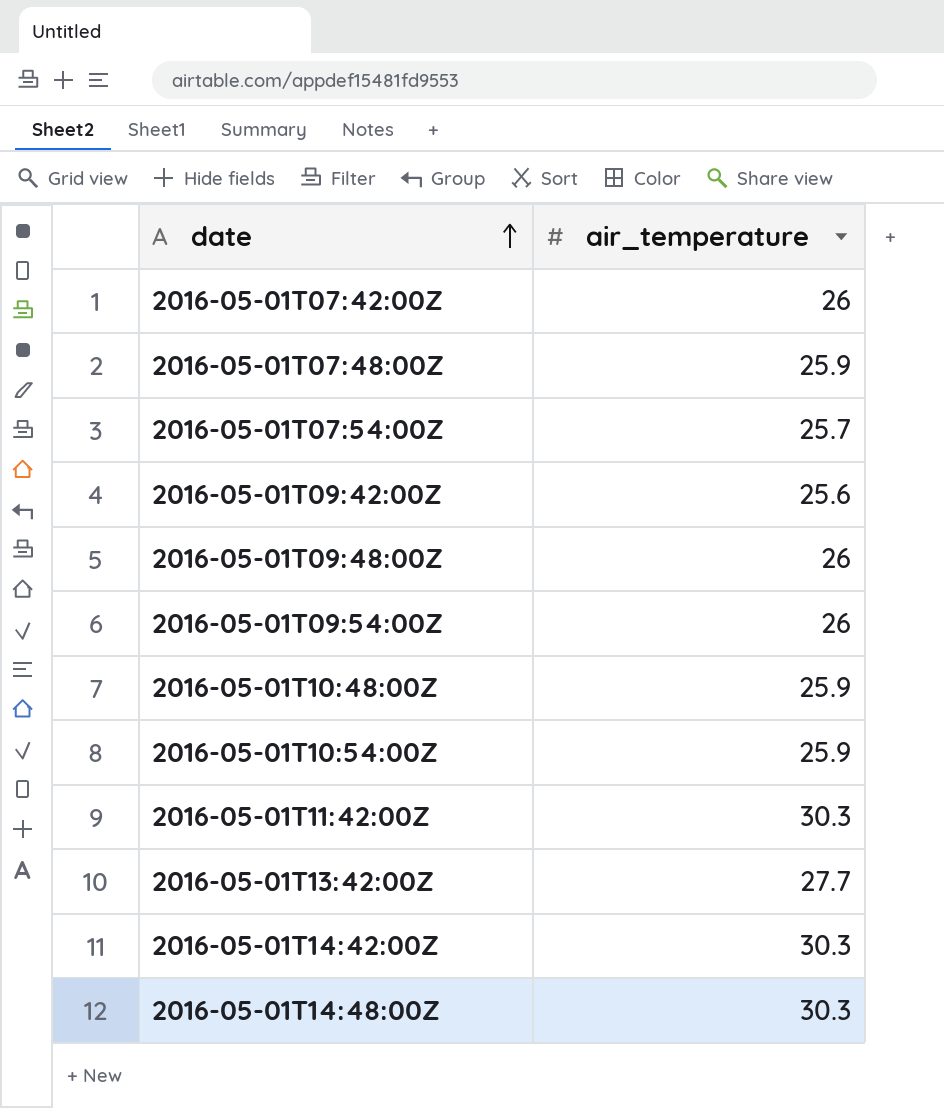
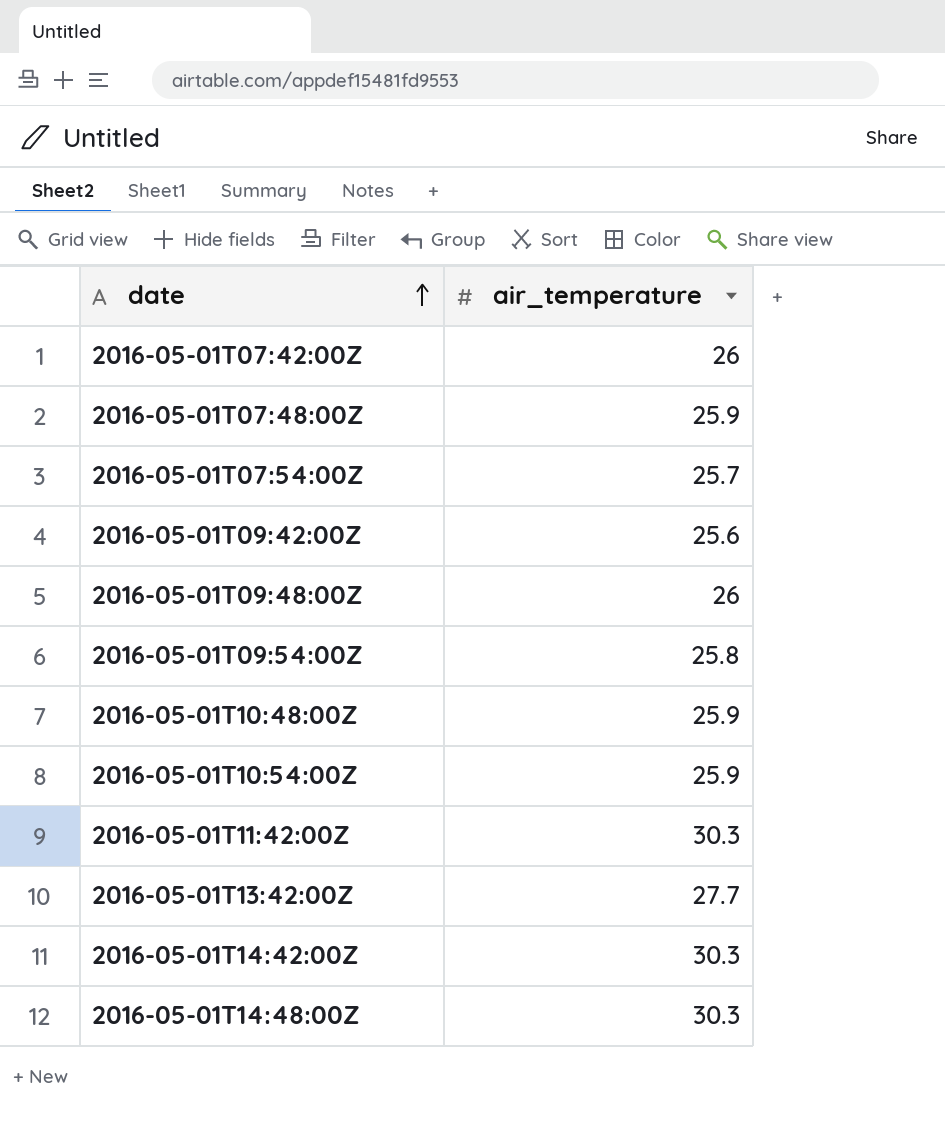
2016-05-01T09:54:00Z | air_temperature: 26 -> 25.8

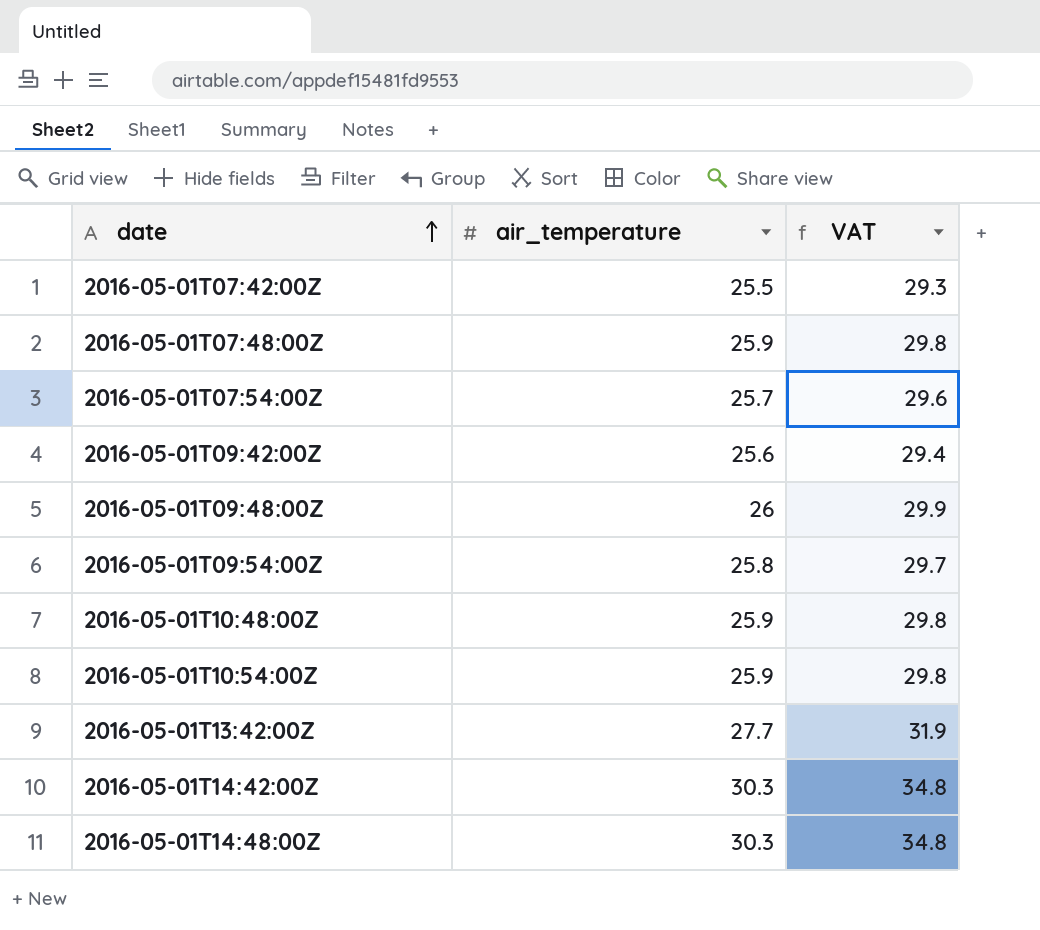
column VAT | formula: none -> [air_temperature] * 1.15
row 2016-05-01T11:42:00Z: 30.3 -> none
2016-05-01T07:42:00Z | air_temperature: 26 -> 25.5

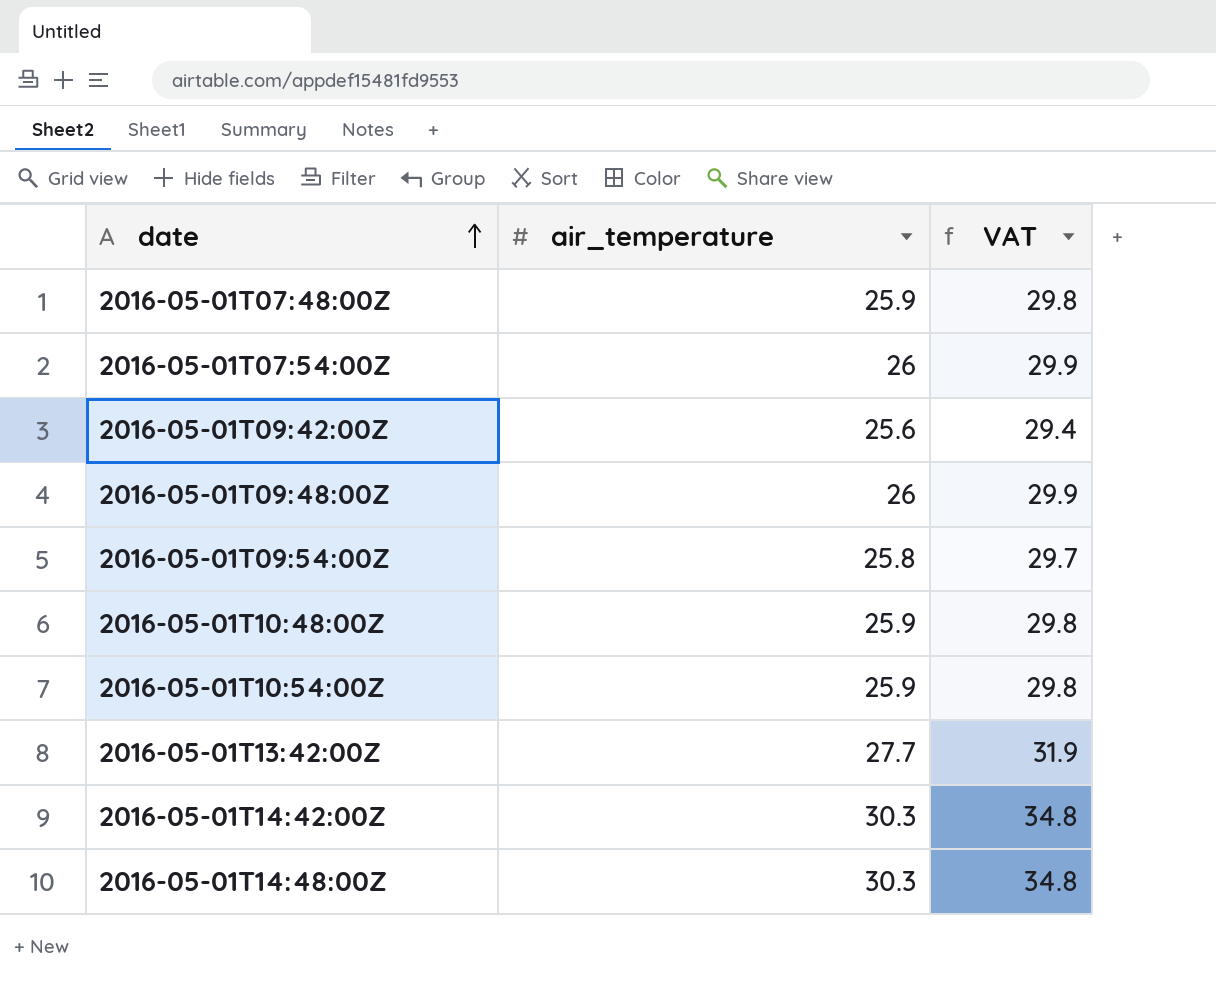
row 2016-05-01T07:42:00Z: 25.5 | 29.3 -> none
2016-05-01T07:54:00Z | air_temperature: 25.7 -> 26
2016-05-01T07:54:00Z | VAT: 29.6 -> 29.9

